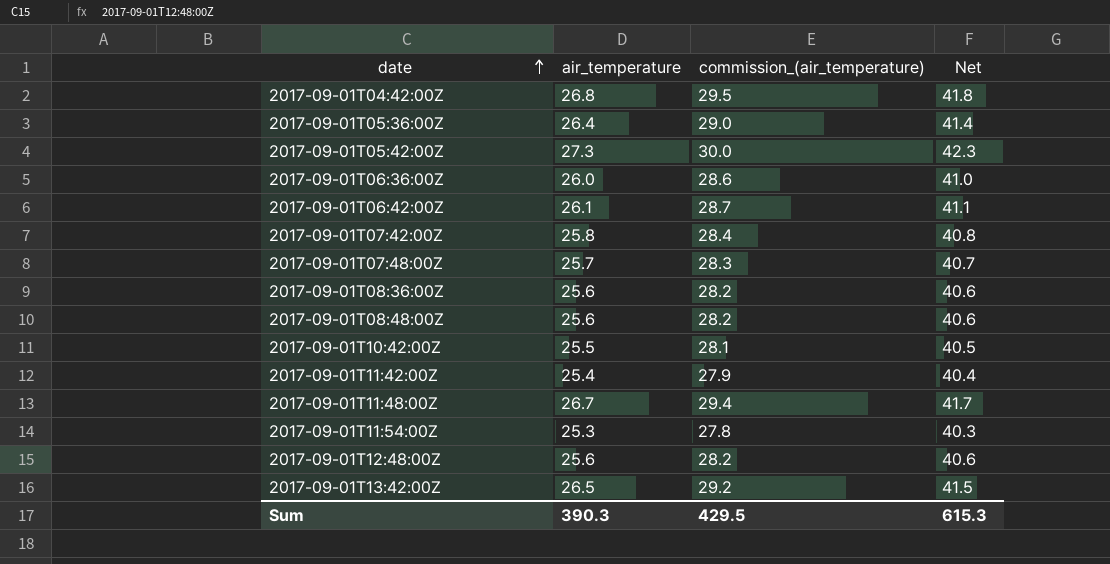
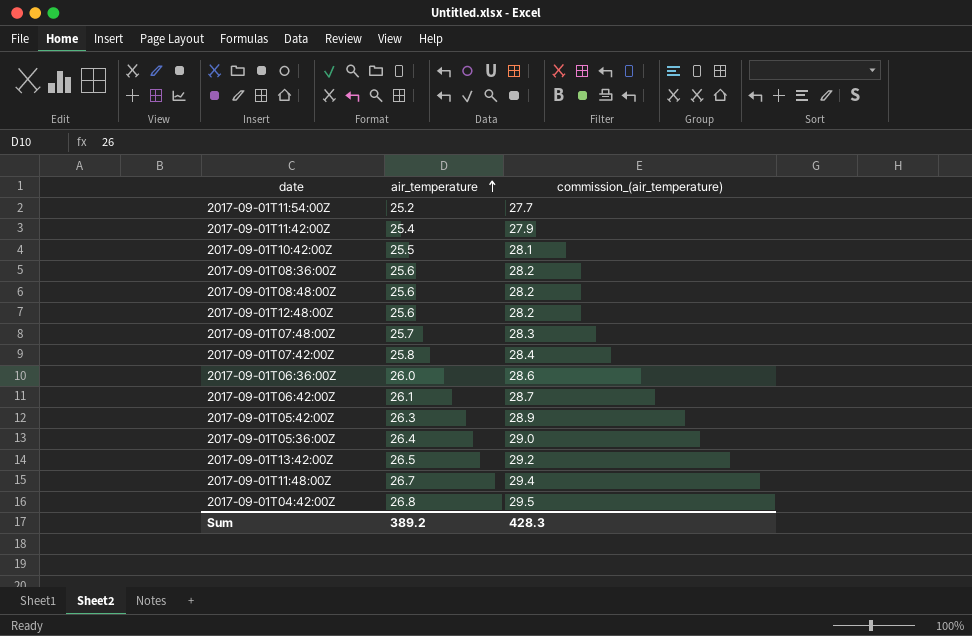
row order: date ascending -> air_temperature ascending
column Net | formula: [air_temperature] + 15 -> none
2017-09-01T11:54:00Z | air_temperature: 25.3 -> 25.2
2017-09-01T11:54:00Z | commission_(air_temperature): 27.8 -> 27.7
2017-09-01T05:42:00Z | air_temperature: 27.3 -> 26.3
2017-09-01T05:42:00Z | commission_(air_temperature): 30.0 -> 28.9
Sum | air_temperature: 390.3 -> 389.2
Sum | commission_(air_temperature): 429.5 -> 428.3

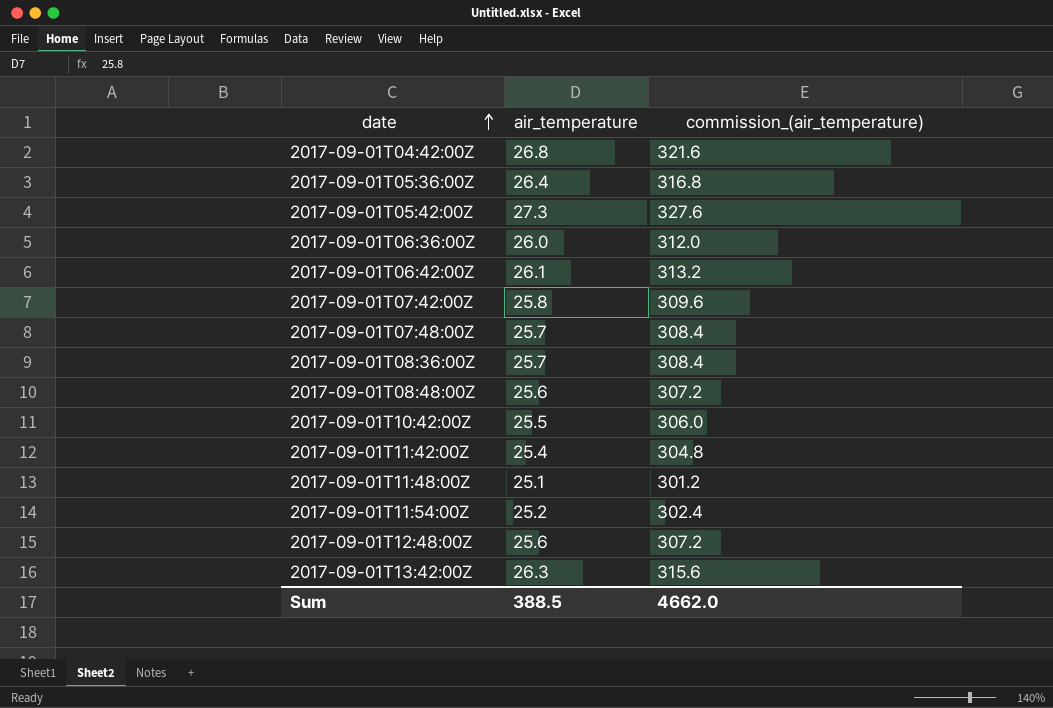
row order: air_temperature ascending -> date ascending
column commission_(air_temperature) | formula: [air_temperature] * 1.1 -> [air_temperature] * 12
2017-09-01T05:42:00Z | air_temperature: 26.3 -> 27.3
2017-09-01T08:36:00Z | air_temperature: 25.6 -> 25.7
2017-09-01T11:48:00Z | air_temperature: 26.7 -> 25.1
2017-09-01T13:42:00Z | air_temperature: 26.5 -> 26.3
Sum | air_temperature: 389.2 -> 388.5
Sum | commission_(air_temperature): 428.3 -> 4662.0

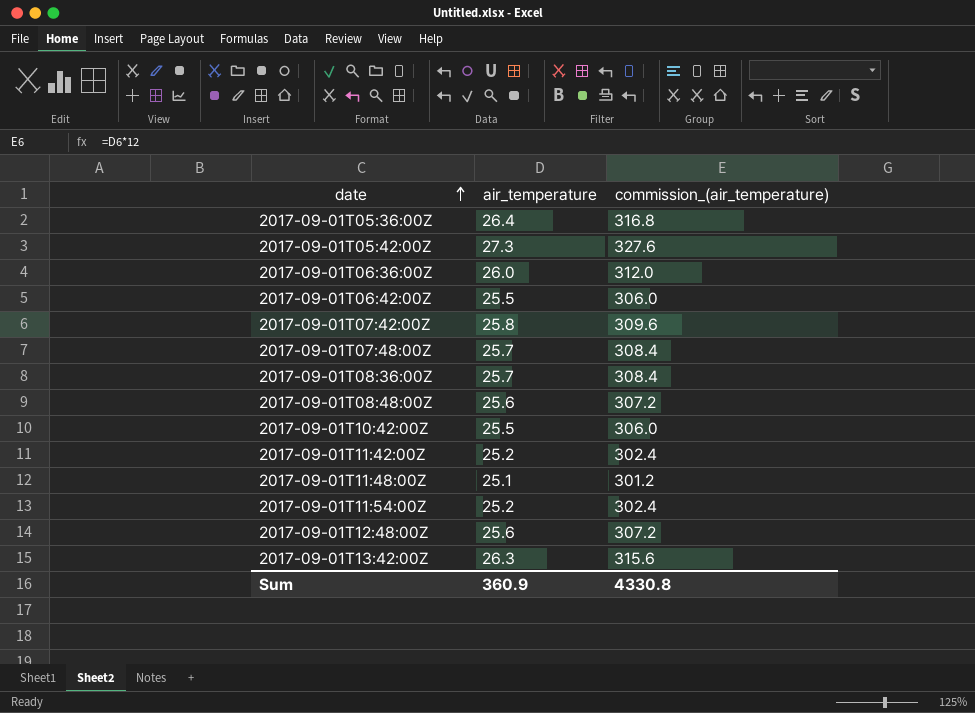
row 2017-09-01T04:42:00Z: 26.8 | 321.6 -> none
2017-09-01T06:42:00Z | air_temperature: 26.1 -> 25.5
2017-09-01T06:42:00Z | commission_(air_temperature): 313.2 -> 306.0
2017-09-01T11:42:00Z | air_temperature: 25.4 -> 25.2
2017-09-01T11:42:00Z | commission_(air_temperature): 304.8 -> 302.4
Sum | air_temperature: 388.5 -> 360.9
Sum | commission_(air_temperature): 4662.0 -> 4330.8

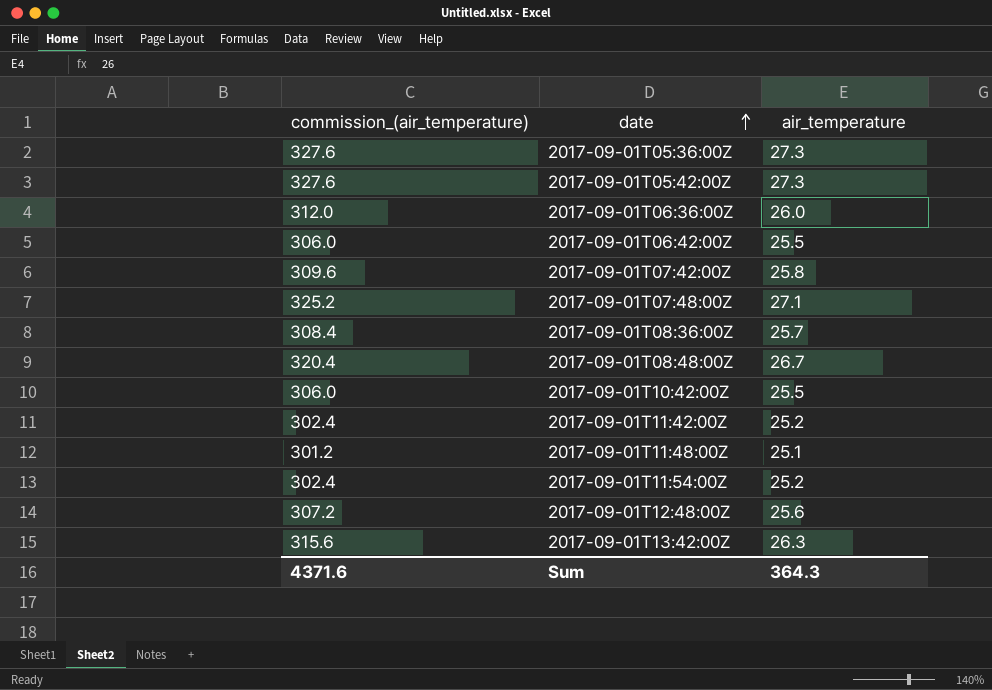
column commission_(air_temperature) | position: 3 -> 1
2017-09-01T05:36:00Z | commission_(air_temperature): 316.8 -> 327.6
2017-09-01T05:36:00Z | air_temperature: 26.4 -> 27.3
2017-09-01T07:48:00Z | commission_(air_temperature): 308.4 -> 325.2
2017-09-01T07:48:00Z | air_temperature: 25.7 -> 27.1
2017-09-01T08:48:00Z | commission_(air_temperature): 307.2 -> 320.4
2017-09-01T08:48:00Z | air_temperature: 25.6 -> 26.7
Sum | commission_(air_temperature): 4330.8 -> 4371.6
Sum | air_temperature: 360.9 -> 364.3

